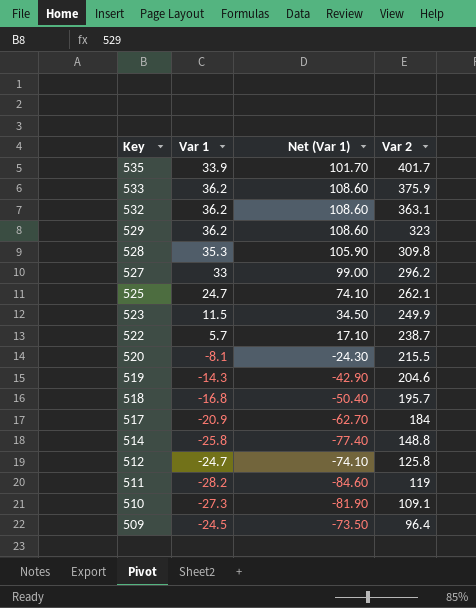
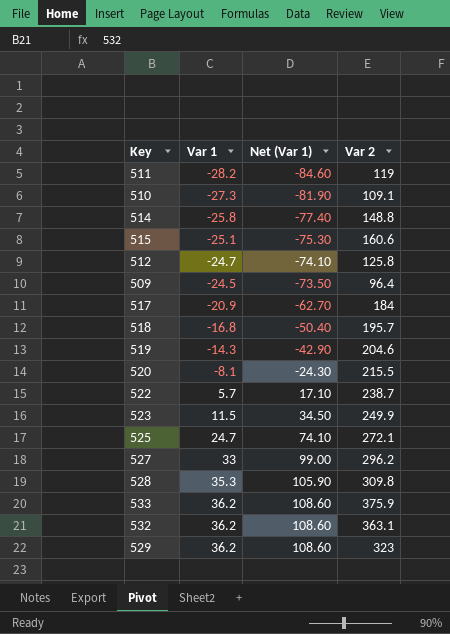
row order: Key descending -> Var 1 ascending
row 535: 33.9 | 101.70 | 401.7 -> none
row 515: none -> -25.1 | -75.30 | 160.6
525 | Var 2: 262.1 -> 272.1

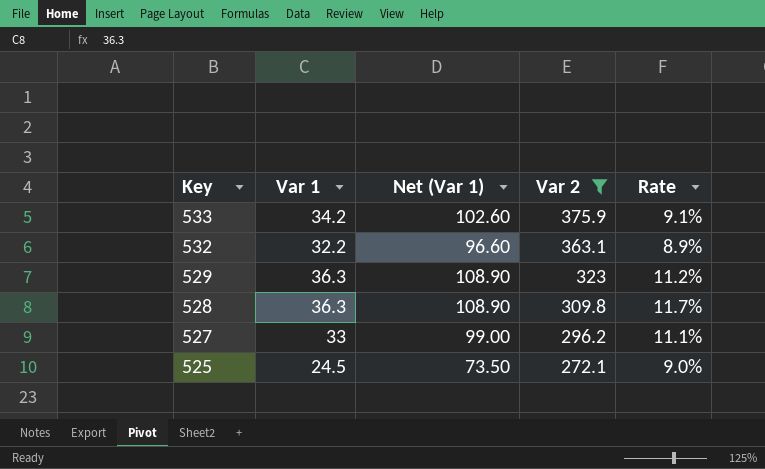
filter: none -> Var 2 >= 272.1
row order: Var 1 ascending -> Key descending
column Rate | formula: none -> [Var 1] / [Var 2]
533 | Var 1: 36.2 -> 34.2
533 | Net (Var 1): 108.60 -> 102.60
532 | Var 1: 36.2 -> 32.2
532 | Net (Var 1): 108.60 -> 96.60
529 | Var 1: 36.2 -> 36.3
529 | Net (Var 1): 108.60 -> 108.90
528 | Var 1: 35.3 -> 36.3
528 | Net (Var 1): 105.90 -> 108.90
525 | Var 1: 24.7 -> 24.5
525 | Net (Var 1): 74.10 -> 73.50

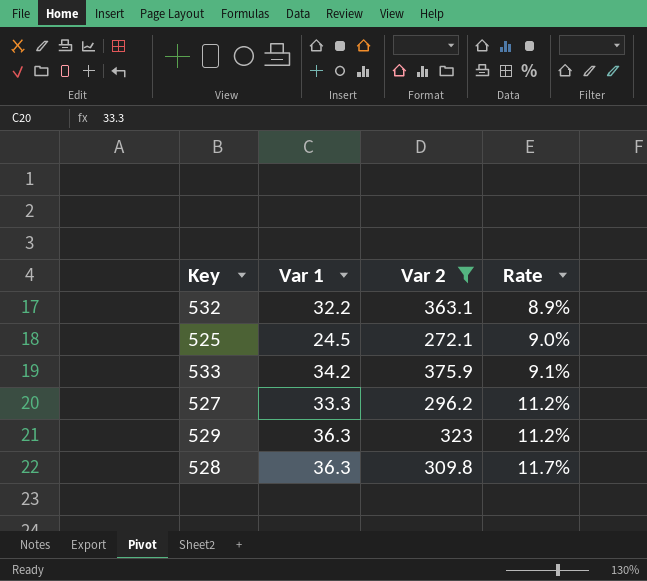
row order: Key descending -> Rate ascending
column Net (Var 1) | formula: [Var 1] * 3 -> none
527 | Var 1: 33 -> 33.3
527 | Rate: 11.1% -> 11.2%

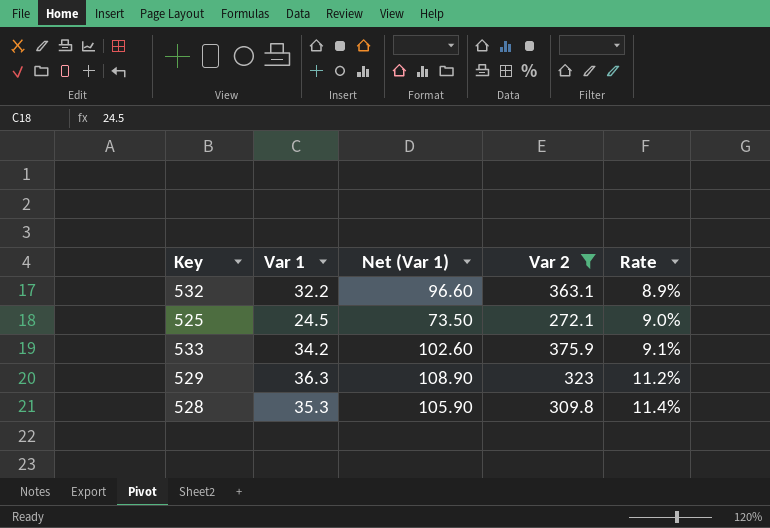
column Net (Var 1) | formula: none -> [Var 1] * 3
row 527: 33.3 | 296.2 | 11.2% -> none
528 | Var 1: 36.3 -> 35.3
528 | Rate: 11.7% -> 11.4%

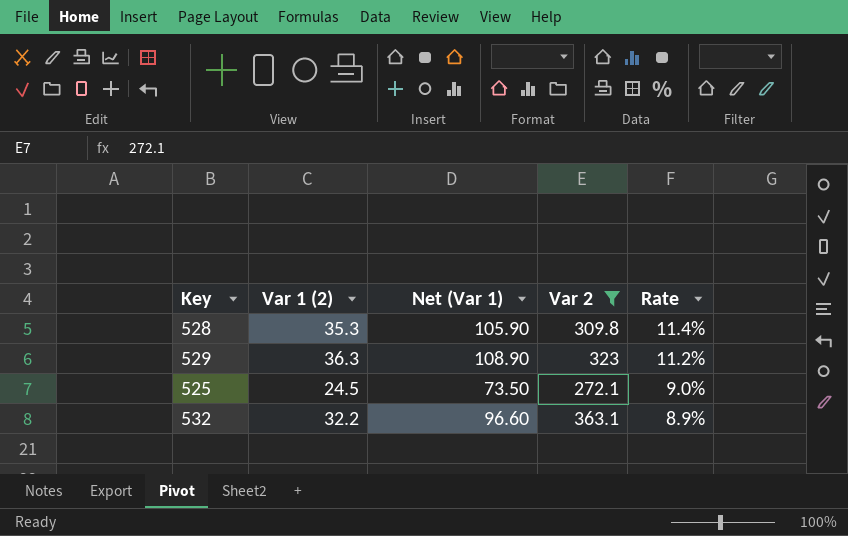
row order: Rate ascending -> Rate descending
column name: Var 1 -> Var 1 (2)
row 533: 34.2 | 102.60 | 375.9 | 9.1% -> none

